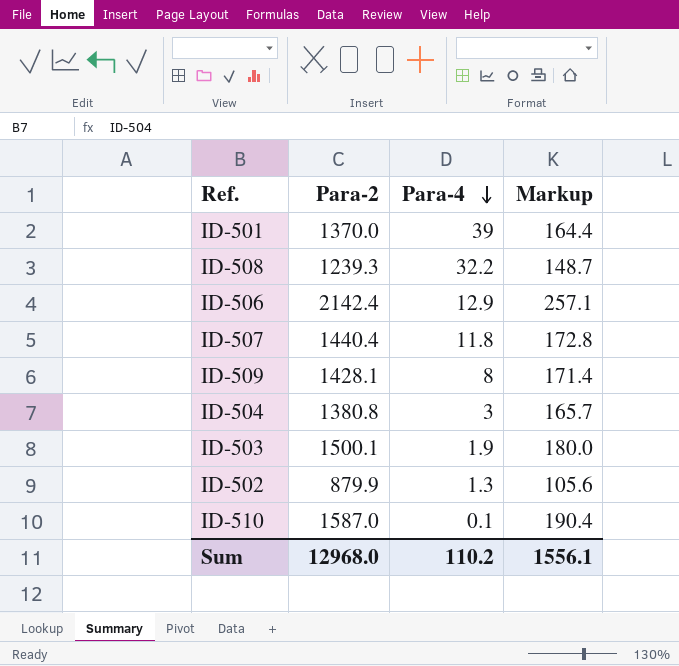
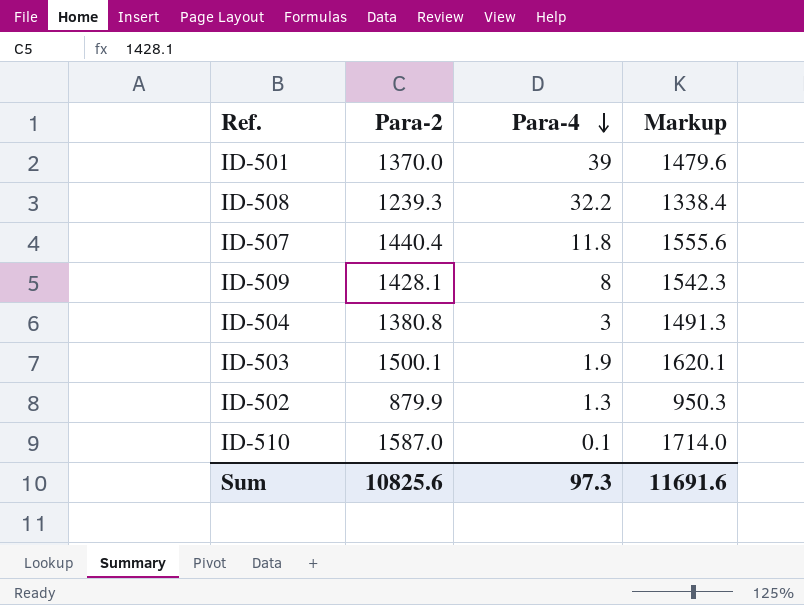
column Markup | formula: [Para-2] * 0.12 -> [Para-2] * 1.08
row ID-506: 2142.4 | 12.9 | 257.1 -> none
Sum | Para-2: 12968.0 -> 10825.6
Sum | Para-4: 110.2 -> 97.3
Sum | Markup: 1556.1 -> 11691.6

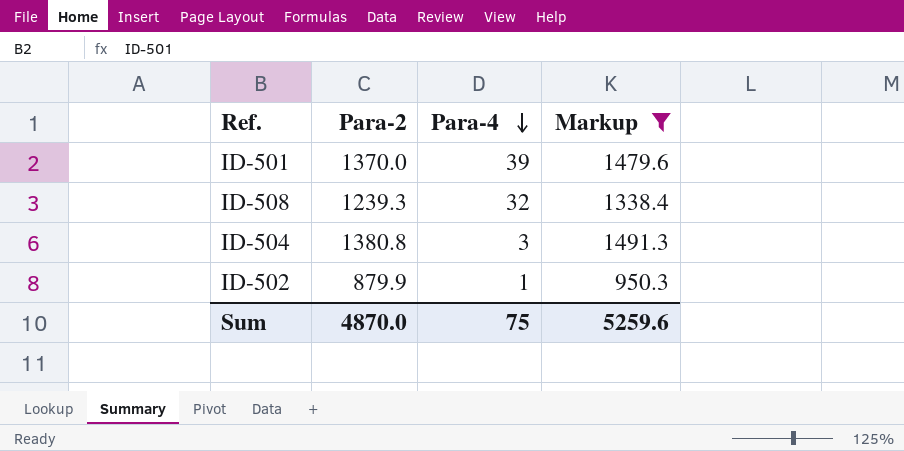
filter: none -> Markup <= 1491.3
ID-508 | Para-4: 32.2 -> 32
ID-502 | Para-4: 1.3 -> 1
Sum | Para-2: 10825.6 -> 4870.0
Sum | Para-4: 97.3 -> 75
Sum | Markup: 11691.6 -> 5259.6

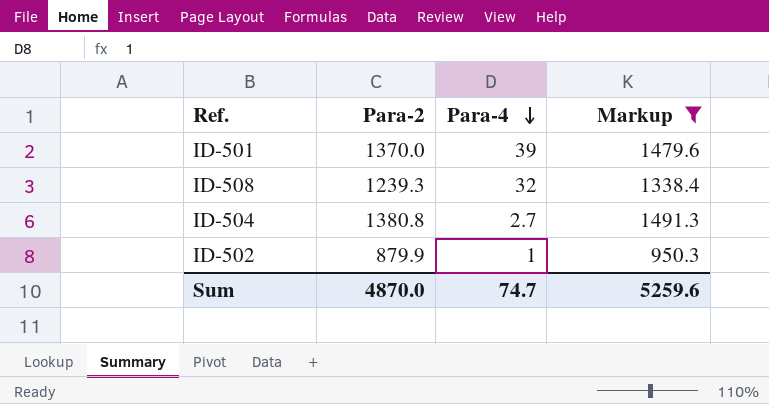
ID-504 | Para-4: 3 -> 2.7
Sum | Para-4: 75 -> 74.7

